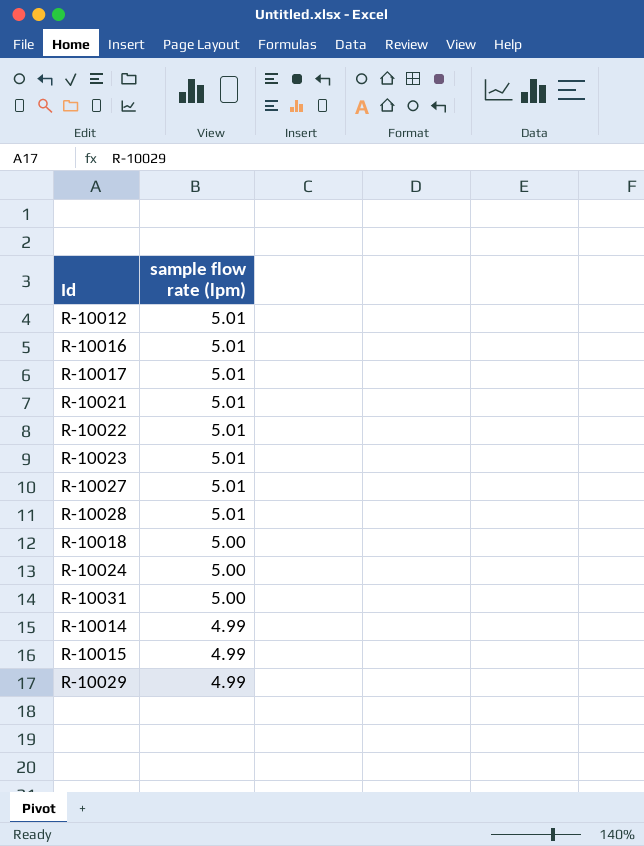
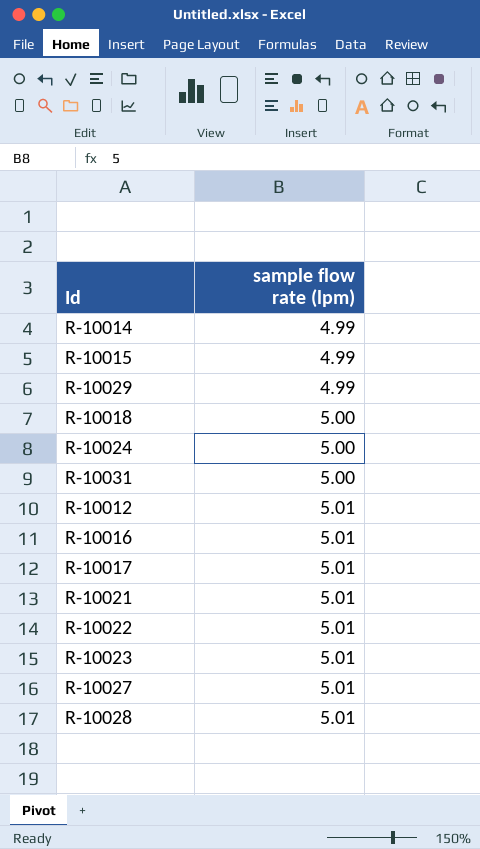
row order: sample flow rate (lpm) descending -> sample flow rate (lpm) ascending

